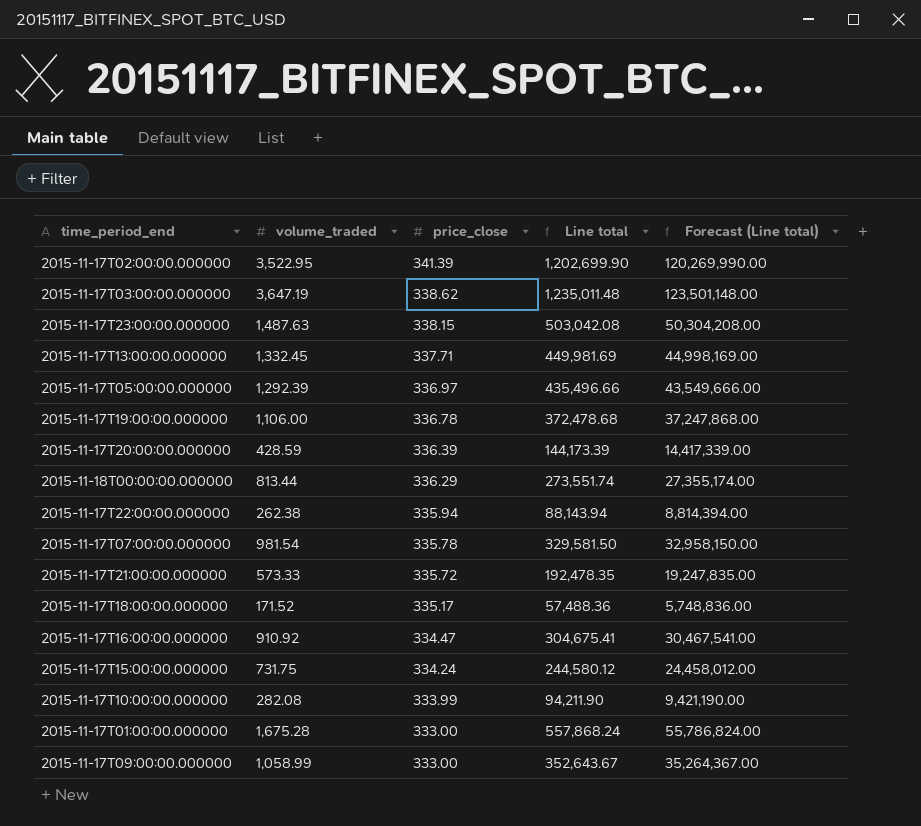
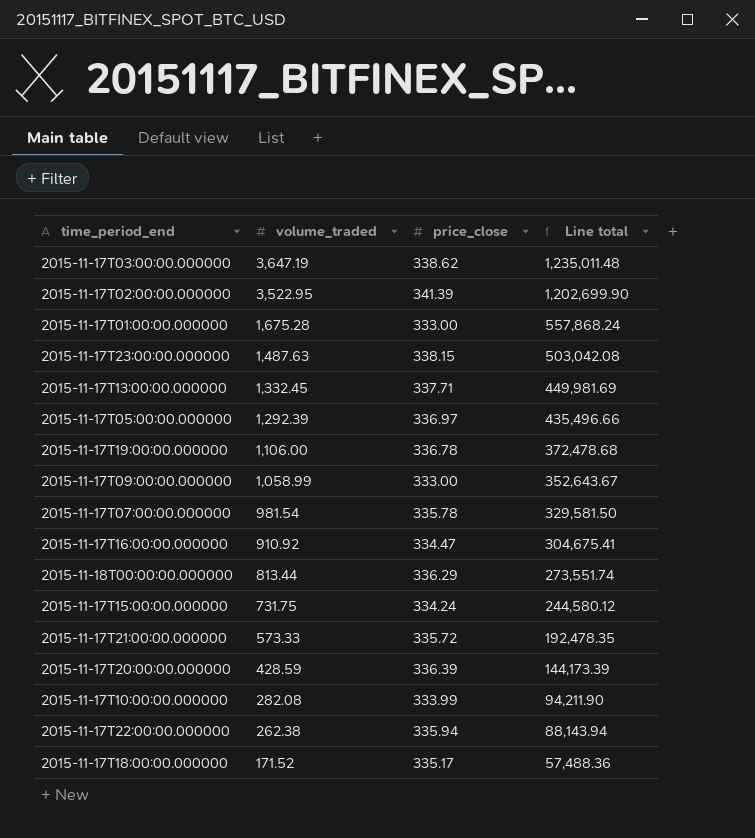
row order: price_close descending -> volume_traded descending
column Forecast (Line total) | formula: [Line total] * 100 -> none

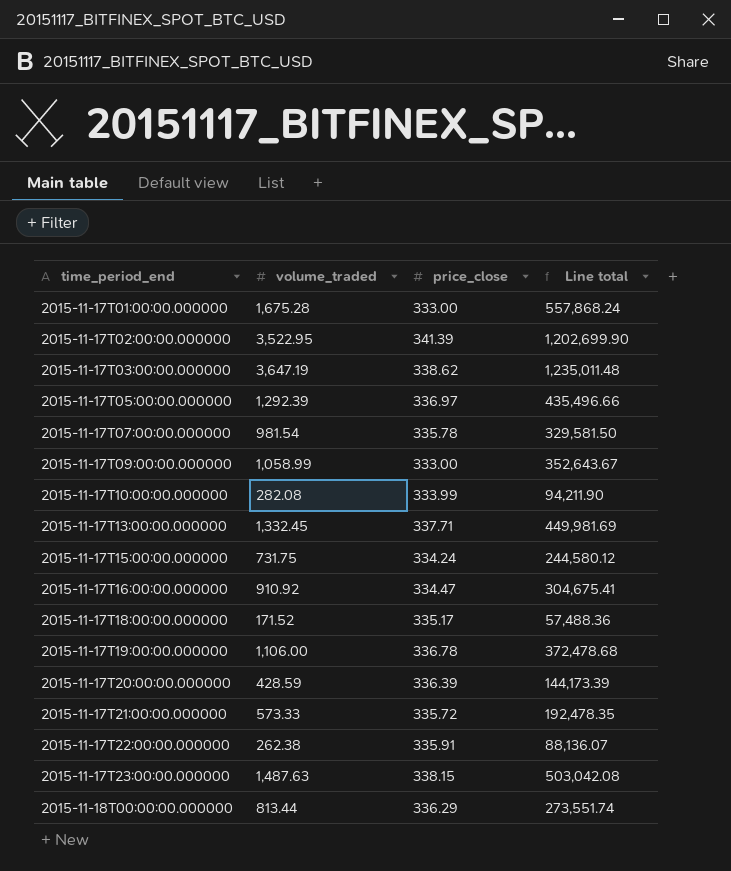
row order: volume_traded descending -> time_period_end ascending
2015-11-17T22:00:00.000000 | price_close: 335.94 -> 335.91
2015-11-17T22:00:00.000000 | Line total: 88,143.94 -> 88,136.07

